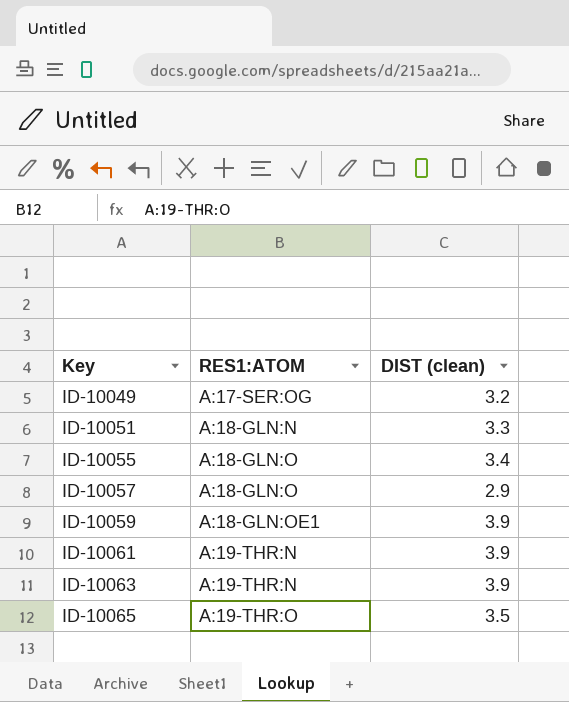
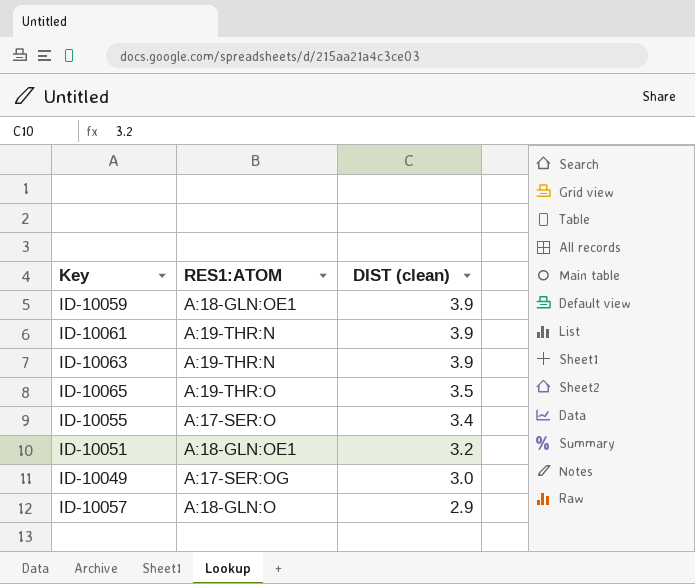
row order: Key ascending -> DIST (clean) descending
ID-10055 | RES1:ATOM: A:18-GLN:O -> A:17-SER:O
ID-10051 | RES1:ATOM: A:18-GLN:N -> A:18-GLN:OE1
ID-10051 | DIST (clean): 3.3 -> 3.2
ID-10049 | DIST (clean): 3.2 -> 3.0

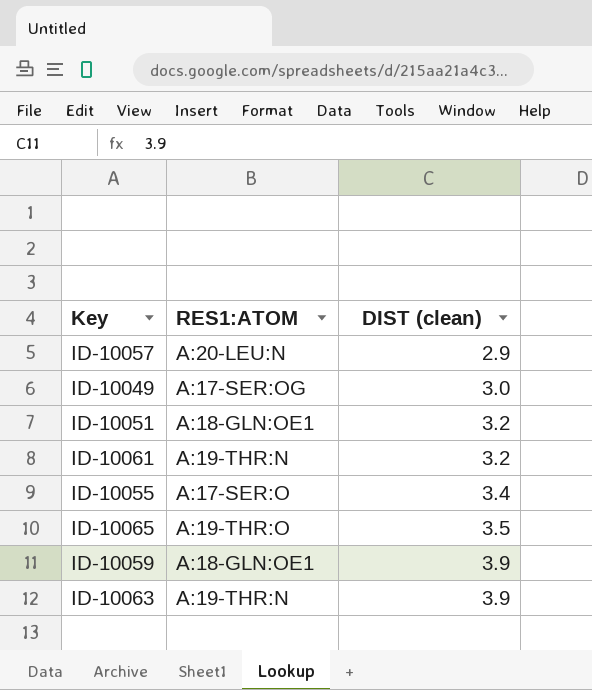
row order: DIST (clean) descending -> DIST (clean) ascending
ID-10057 | RES1:ATOM: A:18-GLN:O -> A:20-LEU:N
ID-10061 | DIST (clean): 3.9 -> 3.2

